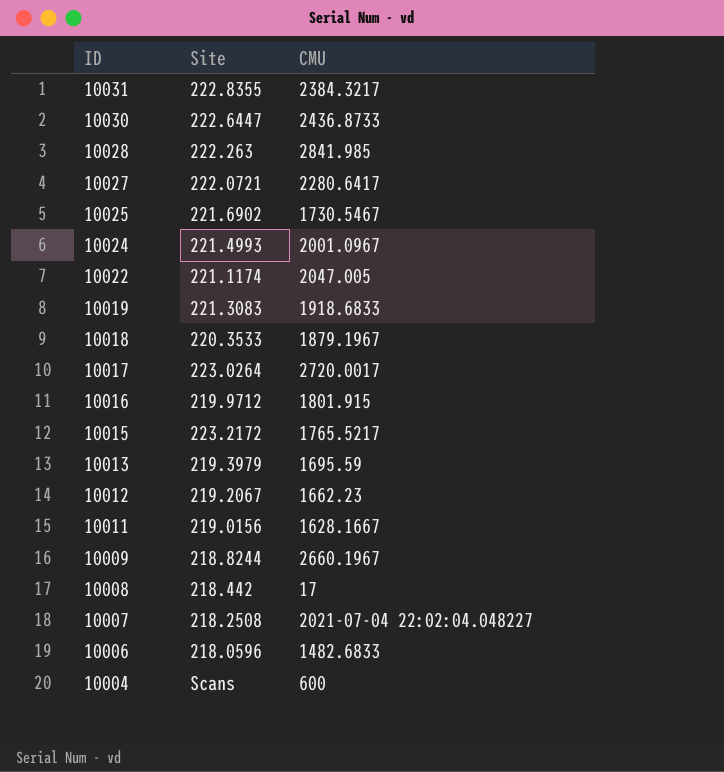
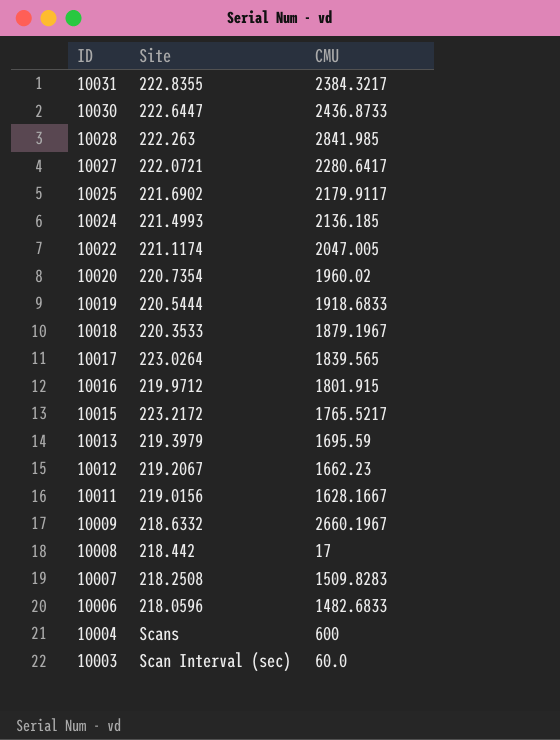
10025 | CMU: 1730.5467 -> 2179.9117
10024 | CMU: 2001.0967 -> 2136.185
row 10020: none -> 220.7354 | 1960.02
10019 | Site: 221.3083 -> 220.5444
10017 | CMU: 2720.0017 -> 1839.565
10009 | Site: 218.8244 -> 218.6332
10007 | CMU: 2021-07-04 22:02:04.048227 -> 1509.8283
row 10003: none -> Scan Interval (sec) | 60.0

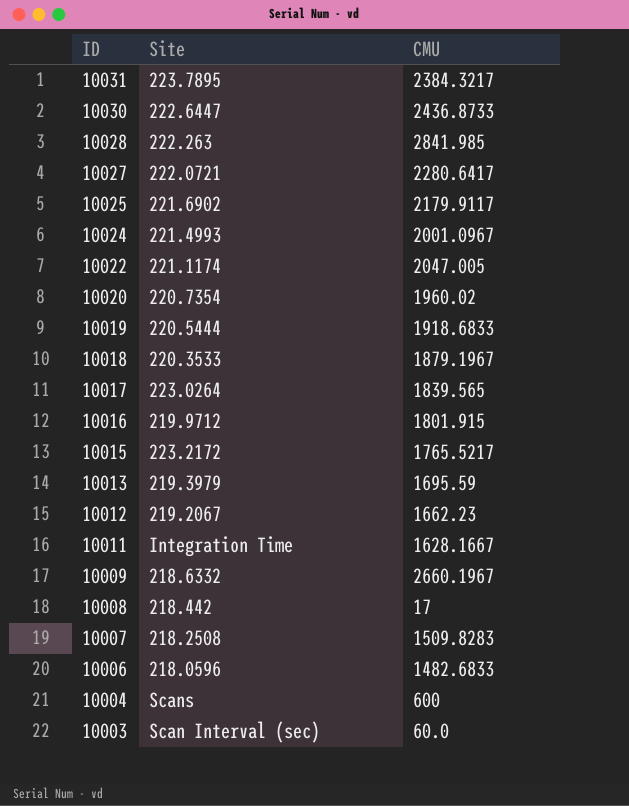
10031 | Site: 222.8355 -> 223.7895
10024 | CMU: 2136.185 -> 2001.0967
10011 | Site: 219.0156 -> Integration Time

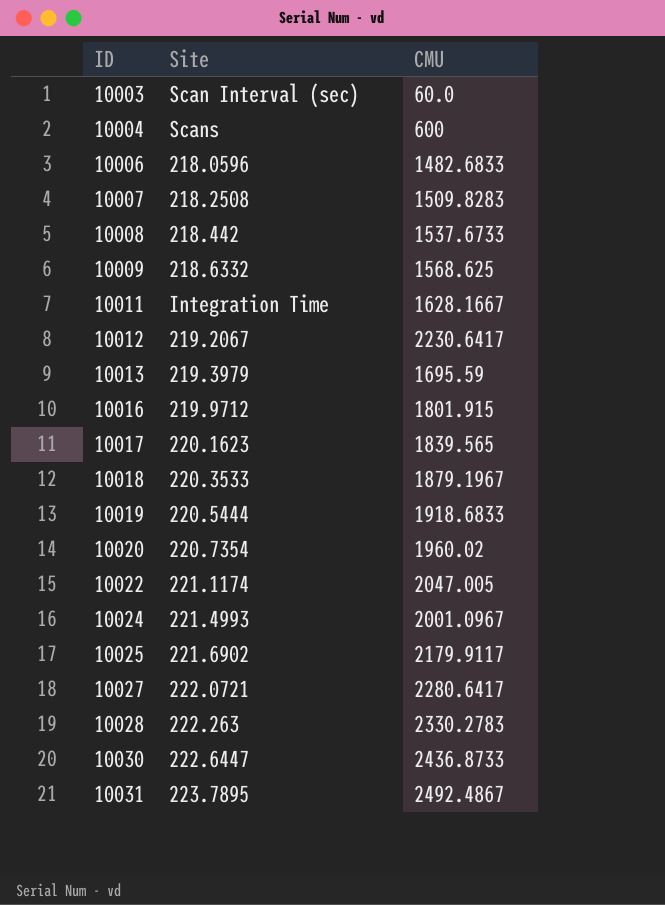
row order: ID descending -> ID ascending
row 10015: 223.2172 | 1765.5217 -> none
10008 | CMU: 17 -> 1537.6733
10009 | CMU: 2660.1967 -> 1568.625
10012 | CMU: 1662.23 -> 2230.6417
10017 | Site: 223.0264 -> 220.1623
10028 | CMU: 2841.985 -> 2330.2783
10031 | CMU: 2384.3217 -> 2492.4867

